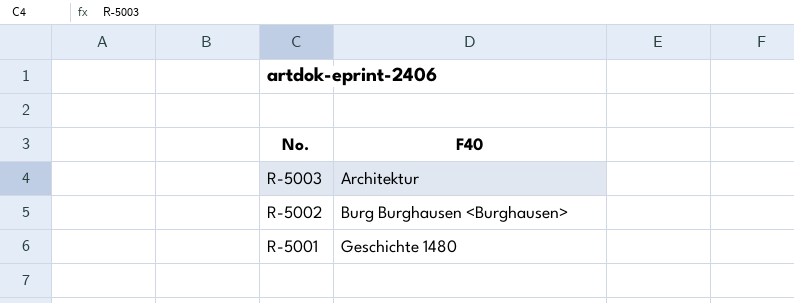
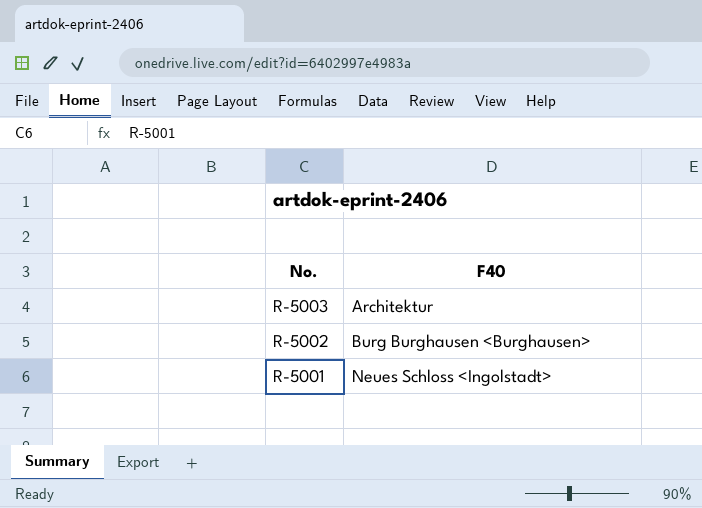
R-5001 | F40: Geschichte 1480 -> Neues Schloss <Ingolstadt>

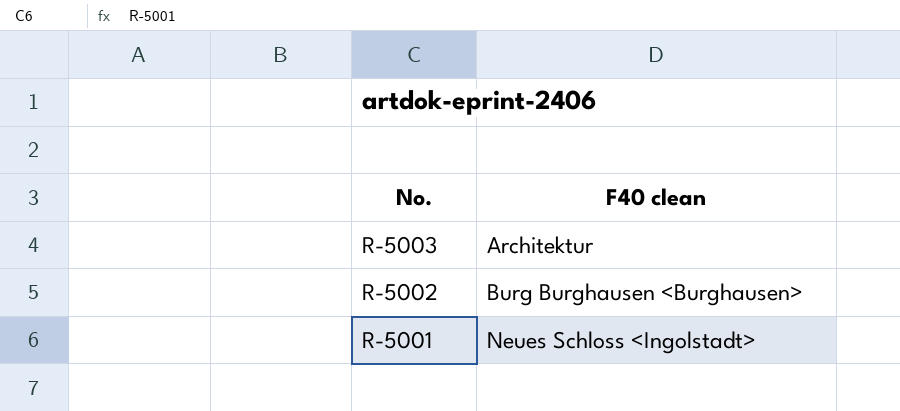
column name: F40 -> F40 clean

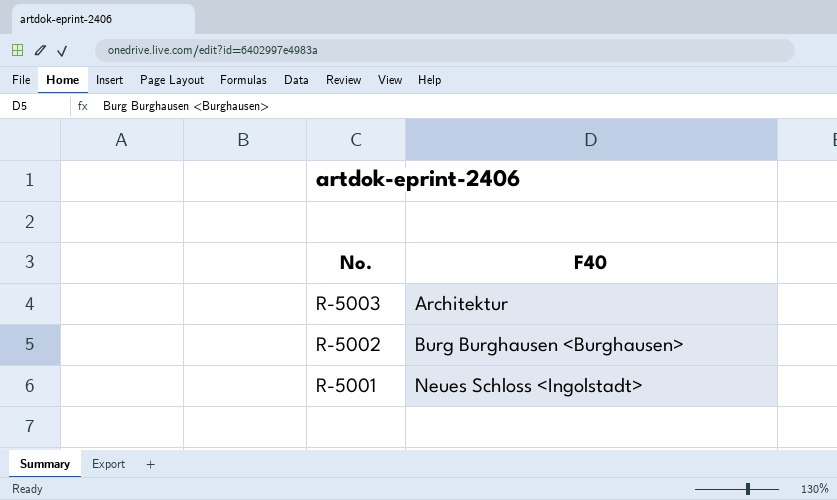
column name: F40 clean -> F40

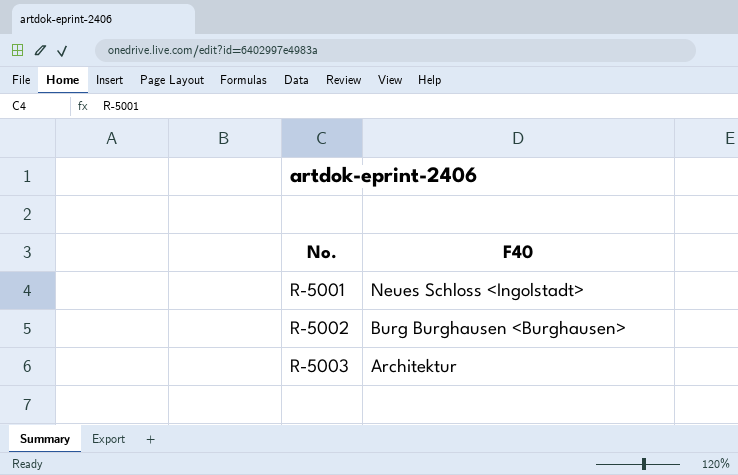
row order: No. descending -> No. ascending

